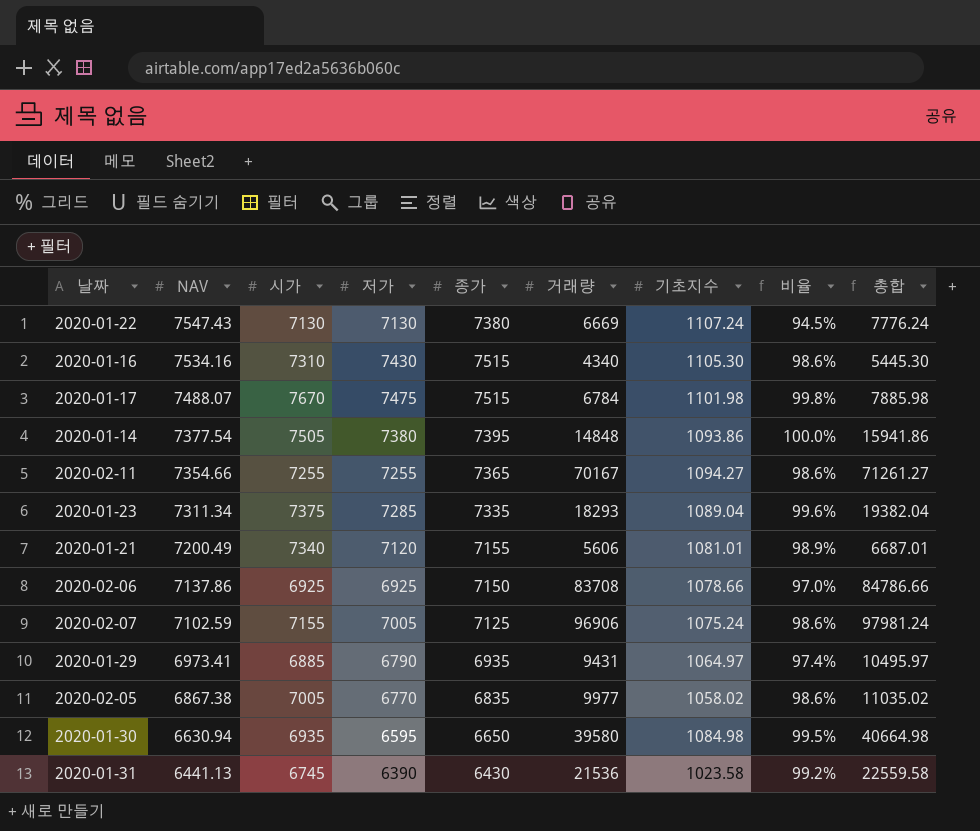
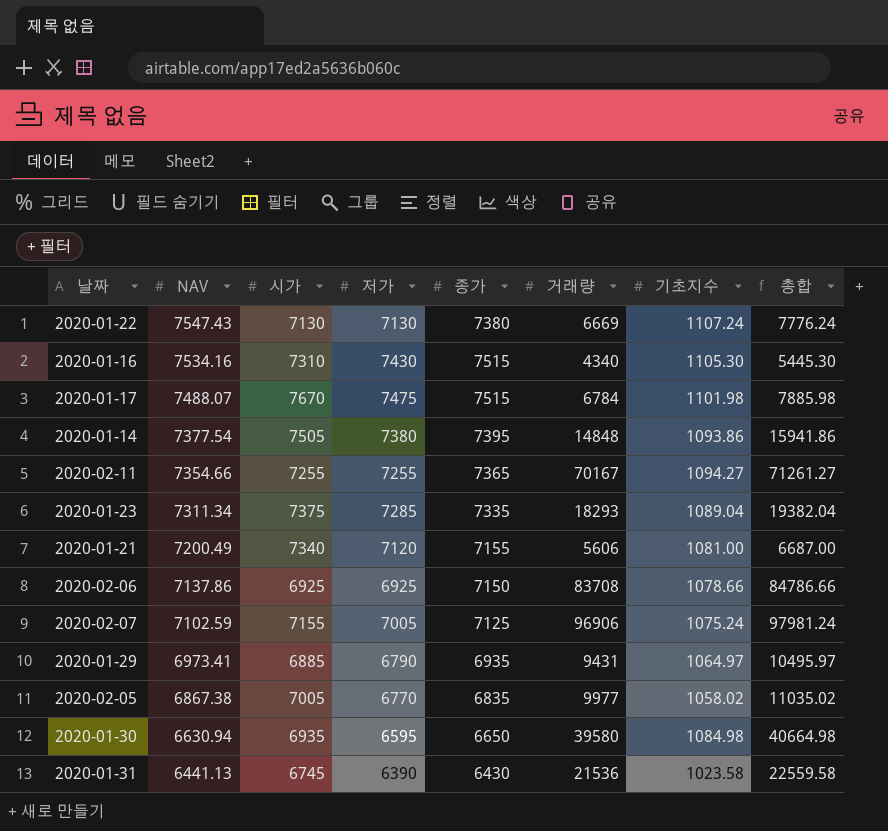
column 비율 | formula: [저가] / [NAV] -> none
2020-01-21 | 기초지수: 1081.01 -> 1081.00
2020-01-21 | 총합: 6687.01 -> 6687.00

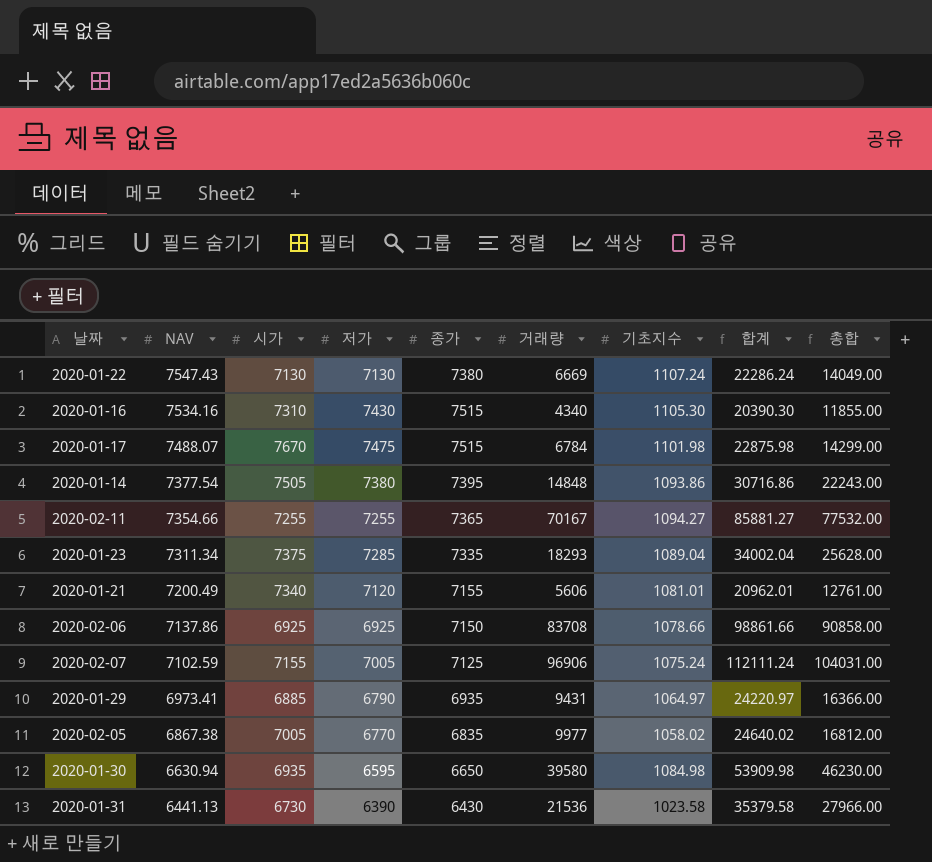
column 합계 | formula: none -> [저가] + [종가] + [거래량] + [기초지수]
column 총합 | formula: [거래량] + [기초지수] -> [종가] + [거래량]
2020-01-21 | 기초지수: 1081.00 -> 1081.01
2020-01-31 | 시가: 6745 -> 6730

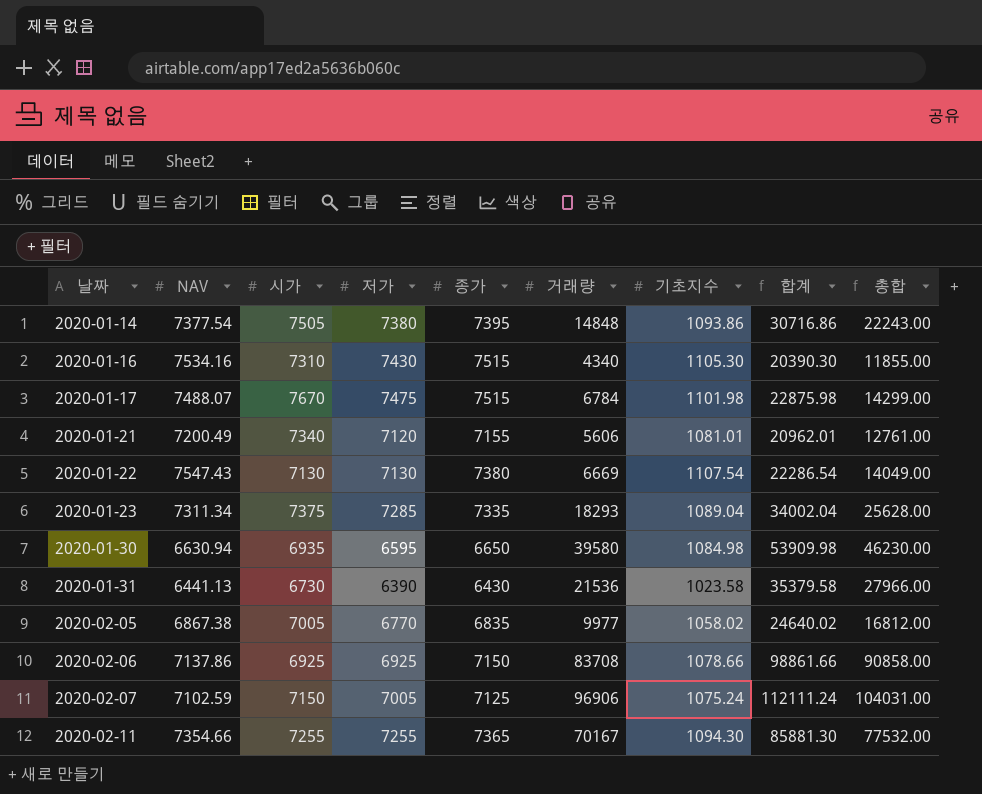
row order: NAV descending -> 날짜 ascending
row 2020-01-29: 6973.41 | 6885 | 6790 | 6935 | 9431 | 1064.97 | 24220.97 | 16366.00 -> none
2020-01-22 | 기초지수: 1107.24 -> 1107.54
2020-01-22 | 합계: 22286.24 -> 22286.54
2020-02-07 | 시가: 7155 -> 7150
2020-02-11 | 기초지수: 1094.27 -> 1094.30
2020-02-11 | 합계: 85881.27 -> 85881.30

